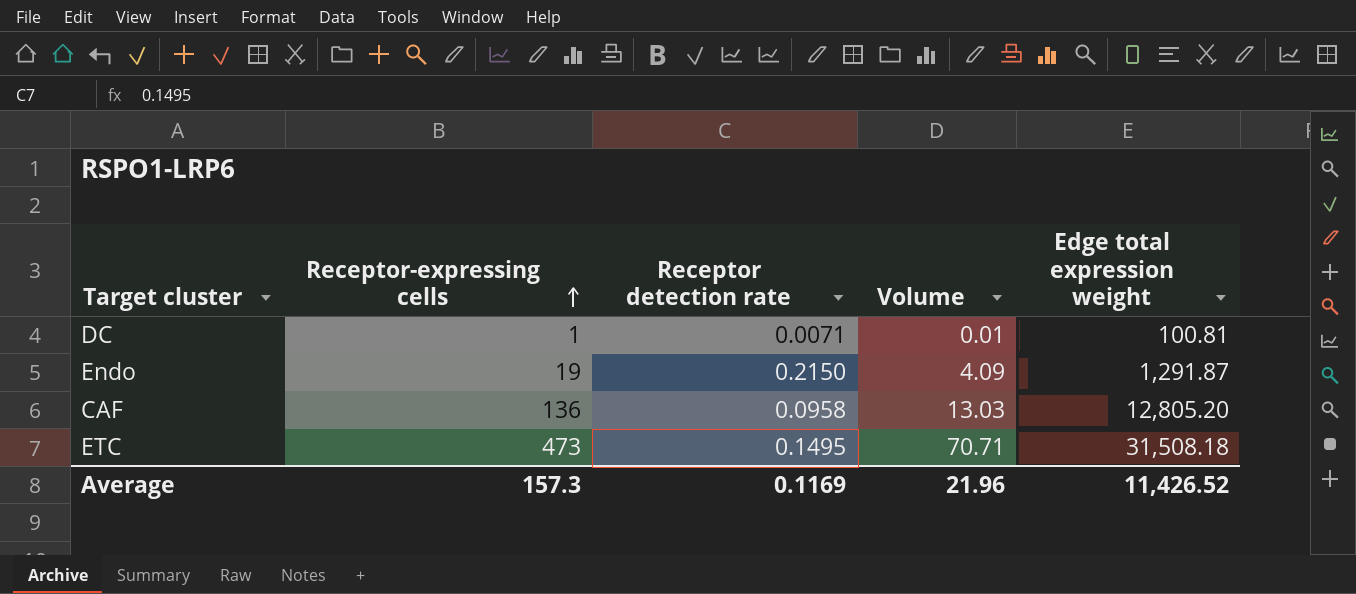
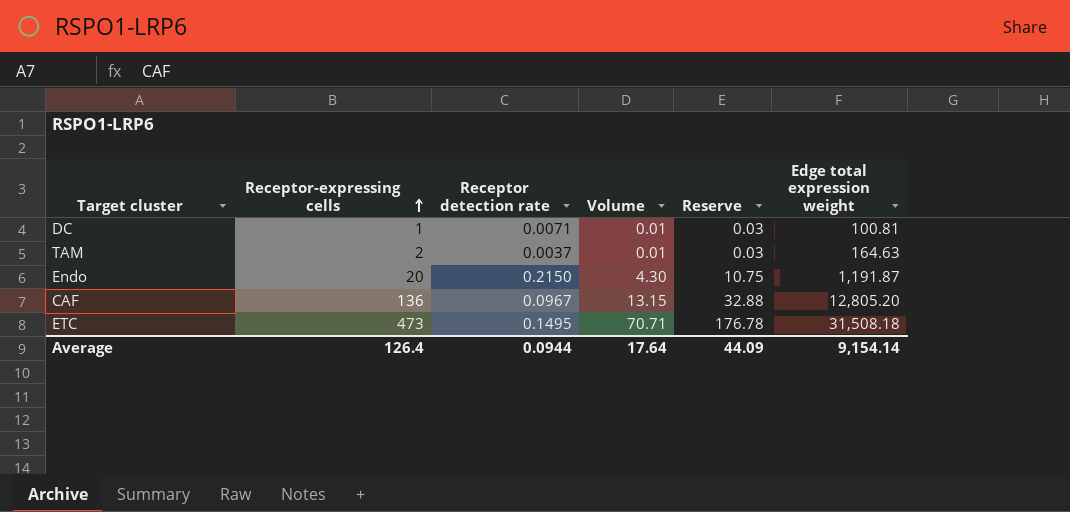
column Reserve | formula: none -> [Volume] * 2.5
row TAM: none -> 2 | 0.0037 | 0.01 | 0.03 | 164.63
Endo | Receptor-expressing cells: 19 -> 20
Endo | Volume: 4.09 -> 4.30
Endo | Edge total expression weight: 1,291.87 -> 1,191.87
CAF | Receptor detection rate: 0.0958 -> 0.0967
CAF | Volume: 13.03 -> 13.15
Average | Receptor-expressing cells: 157.3 -> 126.4
Average | Receptor detection rate: 0.1169 -> 0.0944
Average | Volume: 21.96 -> 17.64
Average | Edge total expression weight: 11,426.52 -> 9,154.14

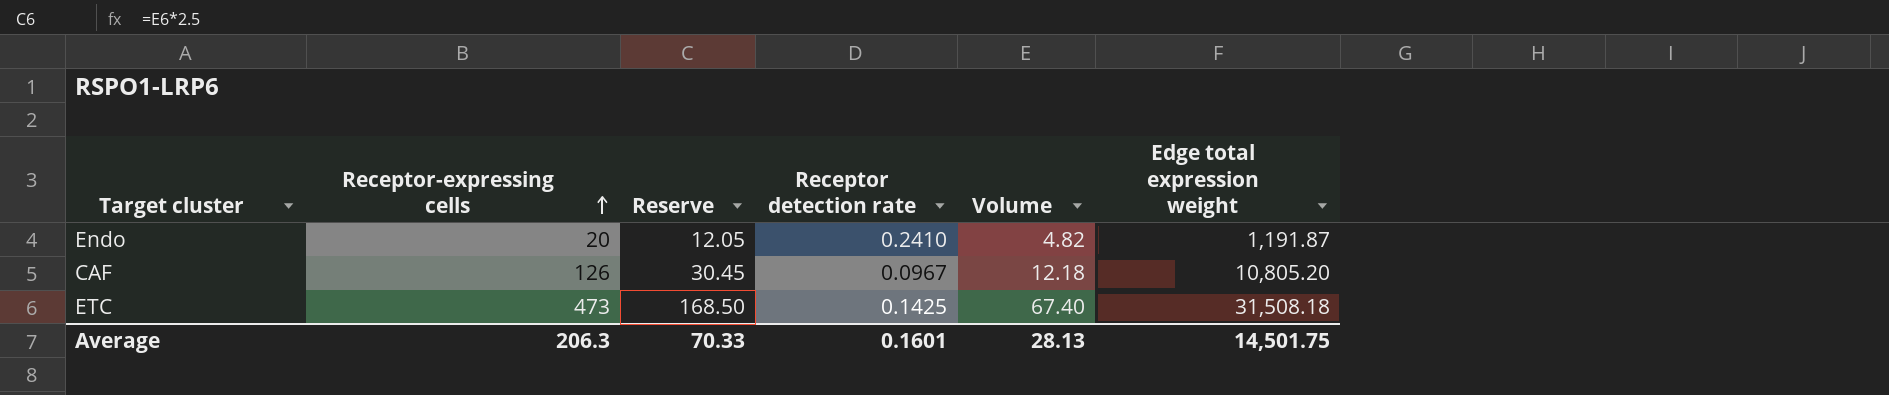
column Reserve | position: 5 -> 3
row DC: 1 | 0.0071 | 0.01 | 0.03 | 100.81 -> none
row TAM: 2 | 0.0037 | 0.01 | 0.03 | 164.63 -> none
Endo | Reserve: 10.75 -> 12.05
Endo | Receptor detection rate: 0.2150 -> 0.2410
Endo | Volume: 4.30 -> 4.82
CAF | Receptor-expressing cells: 136 -> 126
CAF | Reserve: 32.88 -> 30.45
CAF | Volume: 13.15 -> 12.18
CAF | Edge total expression weight: 12,805.20 -> 10,805.20
ETC | Reserve: 176.78 -> 168.50
ETC | Receptor detection rate: 0.1495 -> 0.1425
ETC | Volume: 70.71 -> 67.40
Average | Receptor-expressing cells: 126.4 -> 206.3
Average | Reserve: 44.09 -> 70.33
Average | Receptor detection rate: 0.0944 -> 0.1601
Average | Volume: 17.64 -> 28.13
Average | Edge total expression weight: 9,154.14 -> 14,501.75

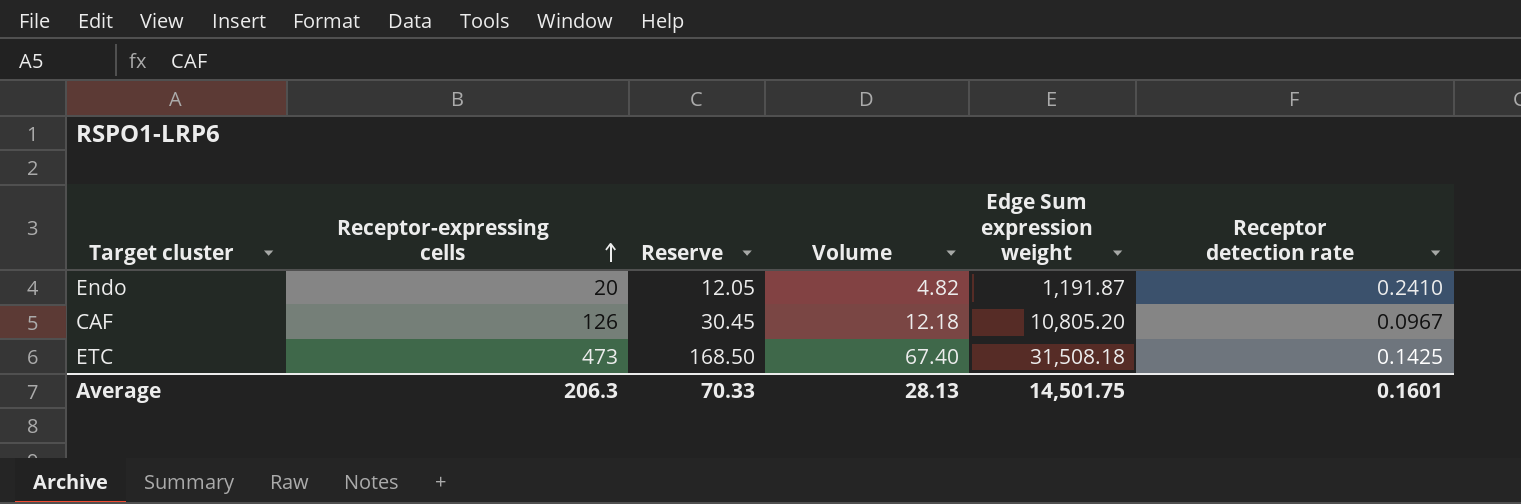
column name: Edge total expression weight -> Edge Sum expression weight
column Receptor detection rate | position: 4 -> 6

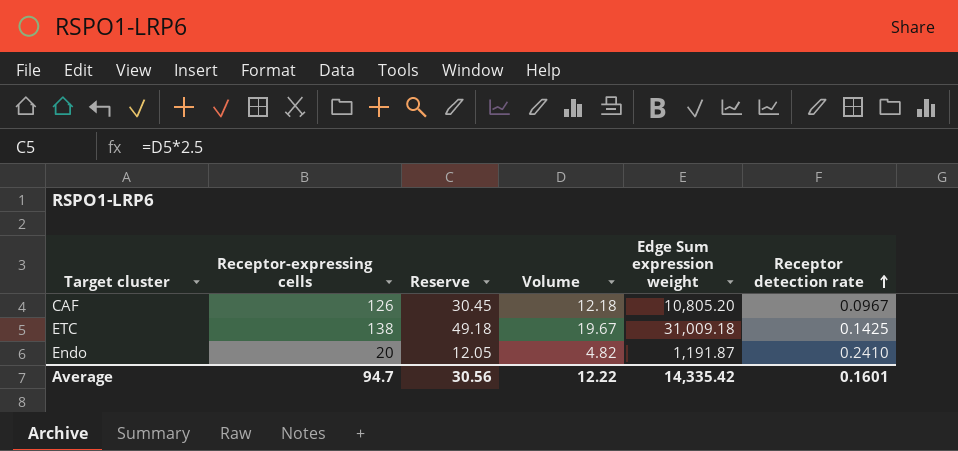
row order: Receptor-expressing cells ascending -> Receptor detection rate ascending
ETC | Receptor-expressing cells: 473 -> 138
ETC | Reserve: 168.50 -> 49.18
ETC | Volume: 67.40 -> 19.67
ETC | Edge Sum expression weight: 31,508.18 -> 31,009.18
Average | Receptor-expressing cells: 206.3 -> 94.7
Average | Reserve: 70.33 -> 30.56
Average | Volume: 28.13 -> 12.22
Average | Edge Sum expression weight: 14,501.75 -> 14,335.42

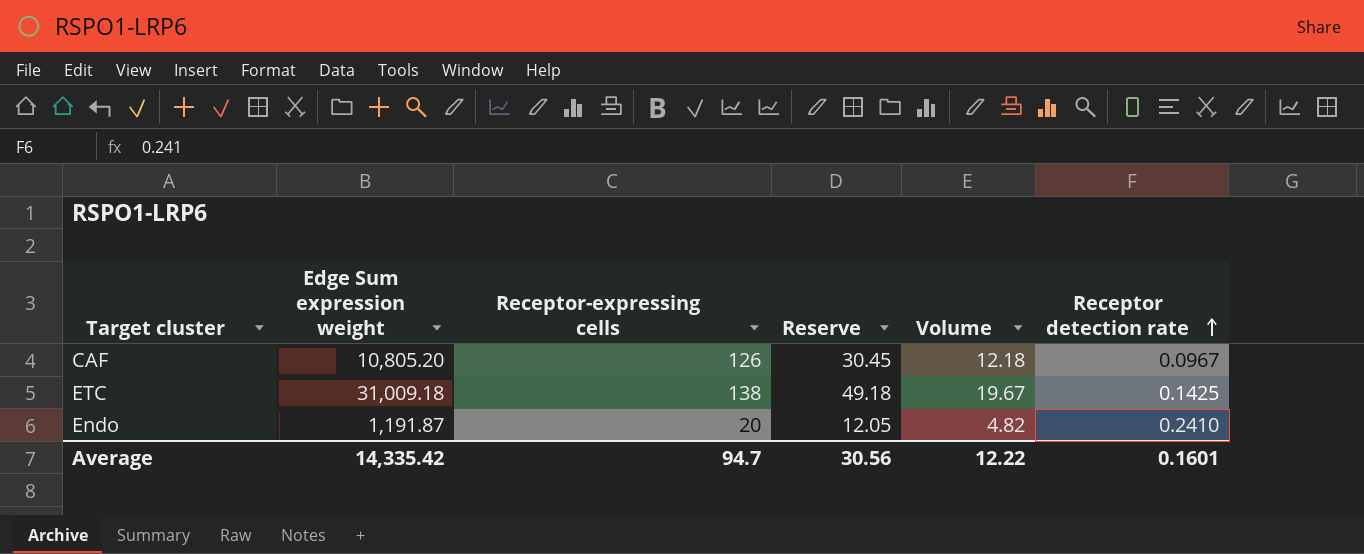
column Edge Sum expression weight | position: 5 -> 2

